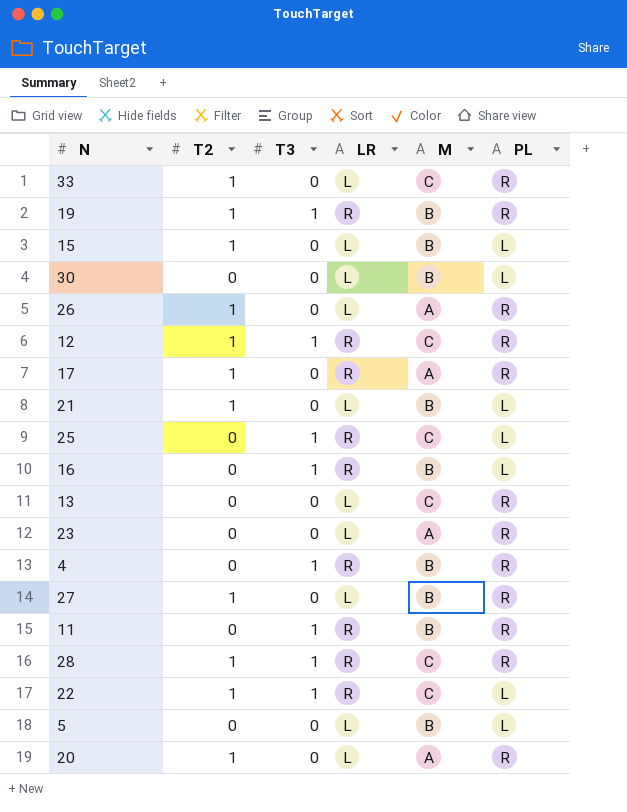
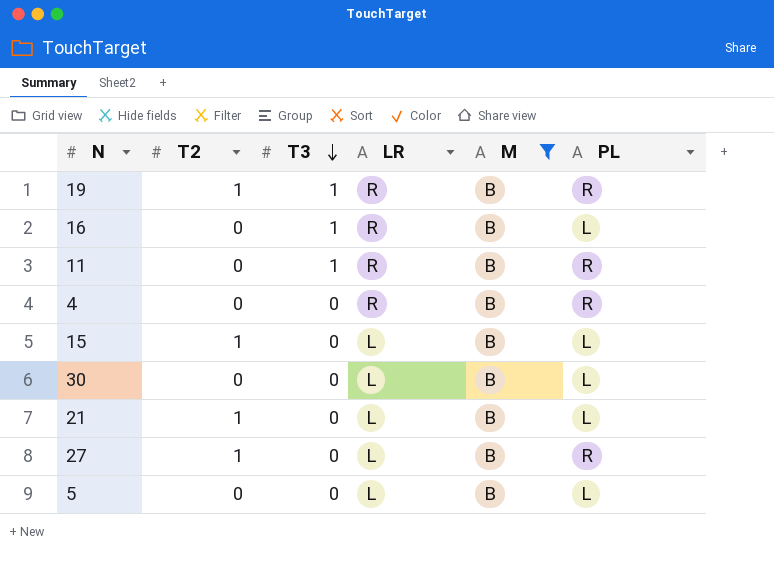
filter: none -> M = B
row order: none -> T3 descending
4 | T3: 1 -> 0

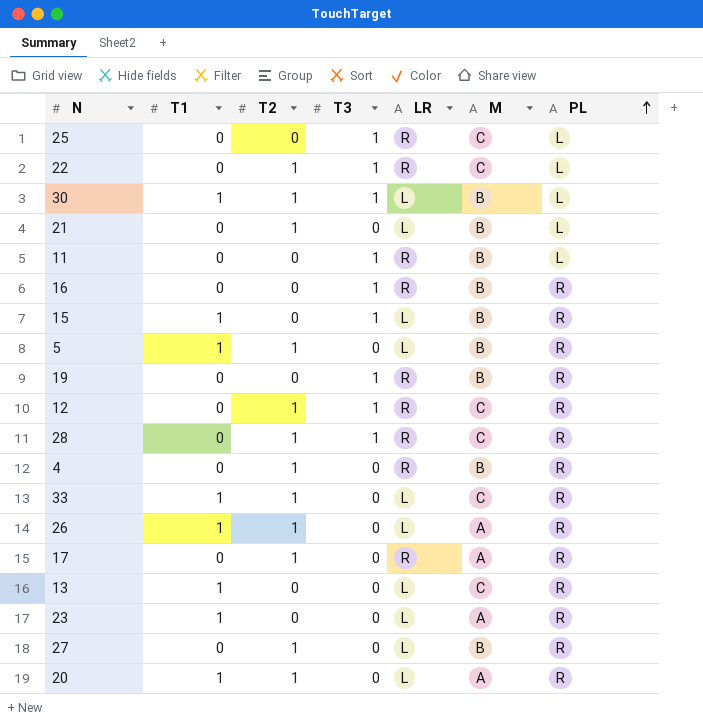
filter: M = B -> none
row order: T3 descending -> PL ascending
column T1 | position: none -> 2
30 | T2: 0 -> 1
30 | T3: 0 -> 1
11 | PL: R -> L
16 | PL: L -> R
15 | T2: 1 -> 0
15 | T3: 0 -> 1
15 | PL: L -> R
5 | T2: 0 -> 1
5 | PL: L -> R
19 | T2: 1 -> 0
4 | T2: 0 -> 1

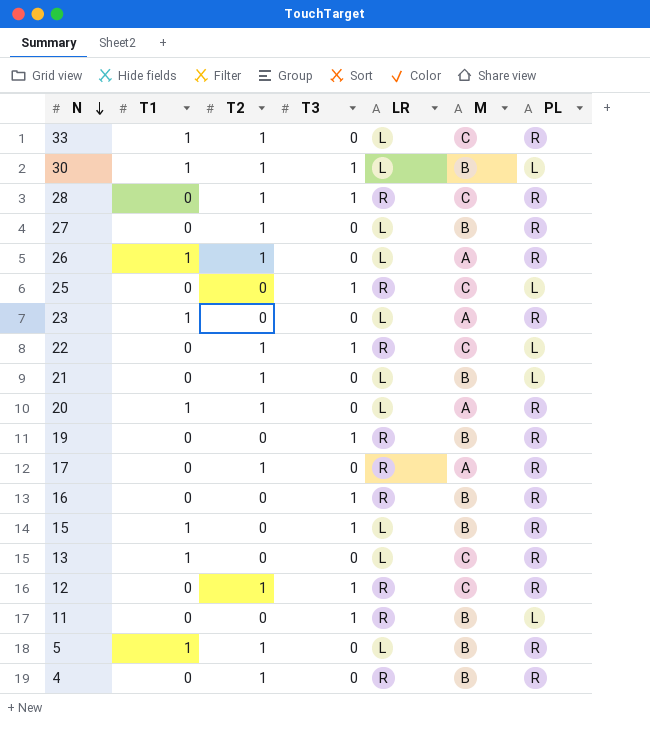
row order: PL ascending -> N descending

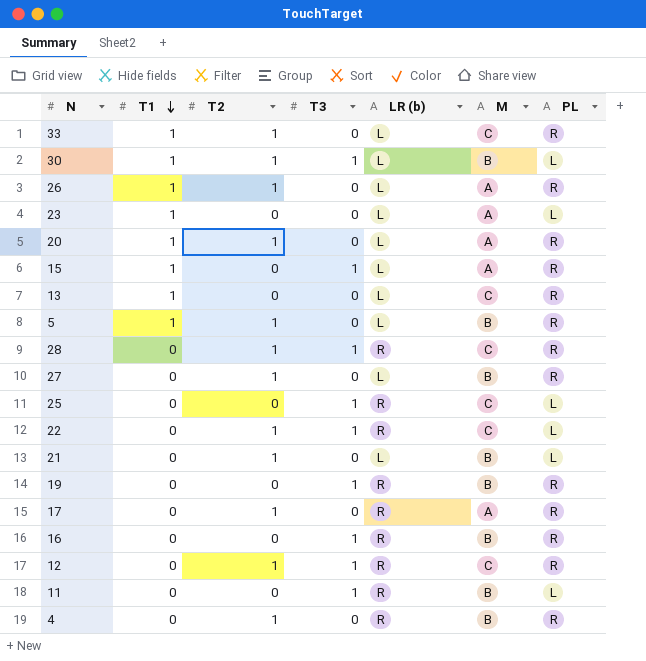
row order: N descending -> T1 descending
column name: LR -> LR (b)
23 | PL: R -> L
15 | M: B -> A

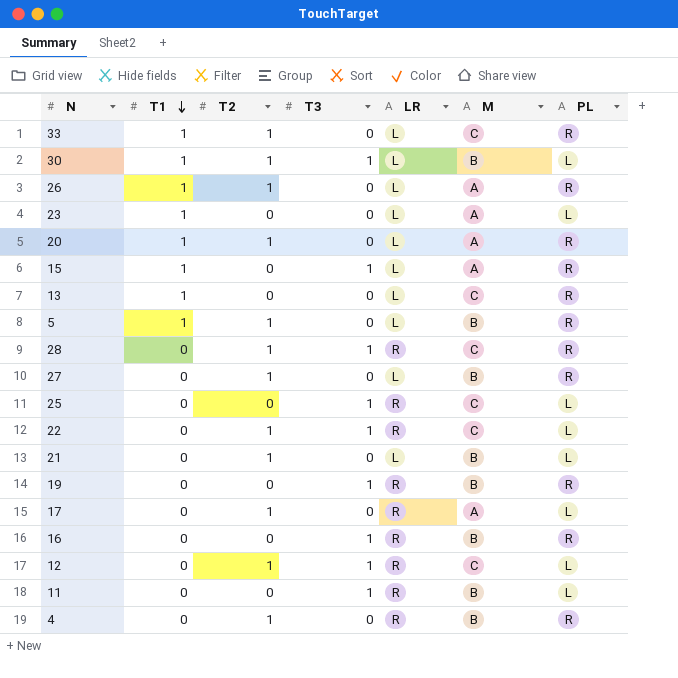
column name: LR (b) -> LR
17 | PL: R -> L
12 | PL: R -> L

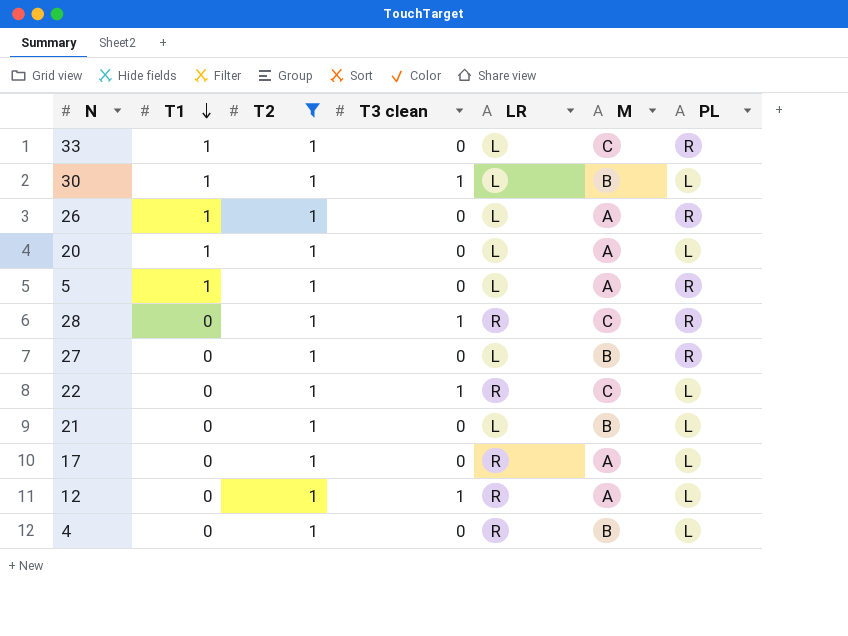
filter: none -> T2 = 1
column name: T3 -> T3 clean
20 | PL: R -> L
5 | M: B -> A
12 | M: C -> A
4 | PL: R -> L

